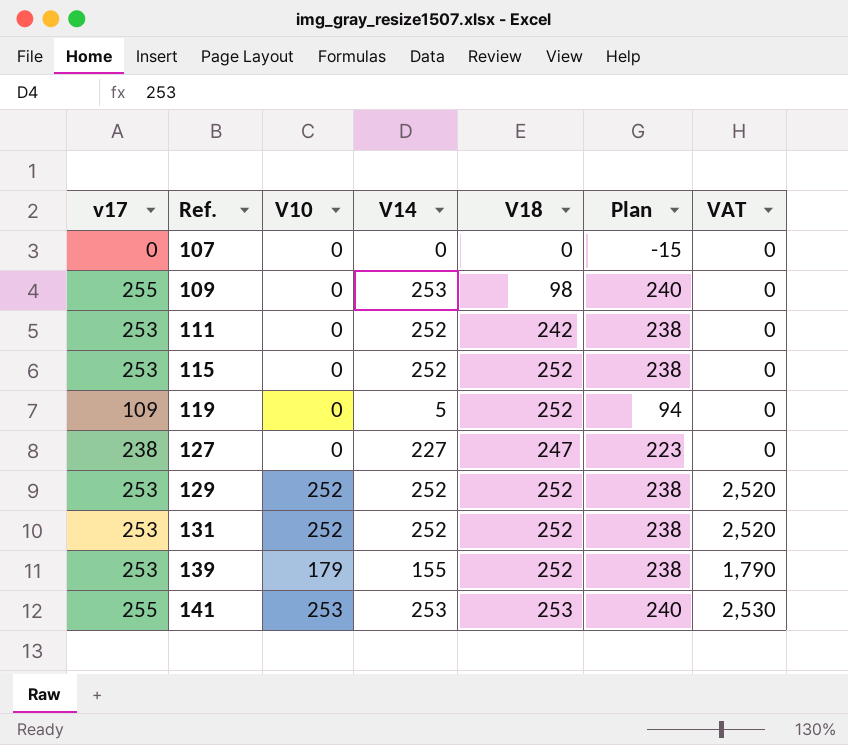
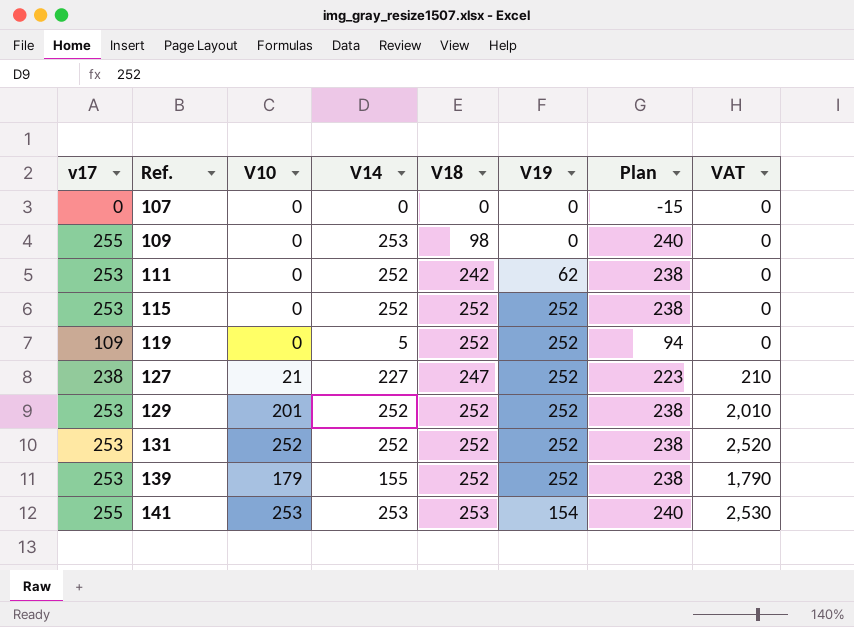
column V19 | position: none -> 6
127 | V10: 0 -> 21
127 | VAT: 0 -> 210
129 | V10: 252 -> 201
129 | VAT: 2,520 -> 2,010

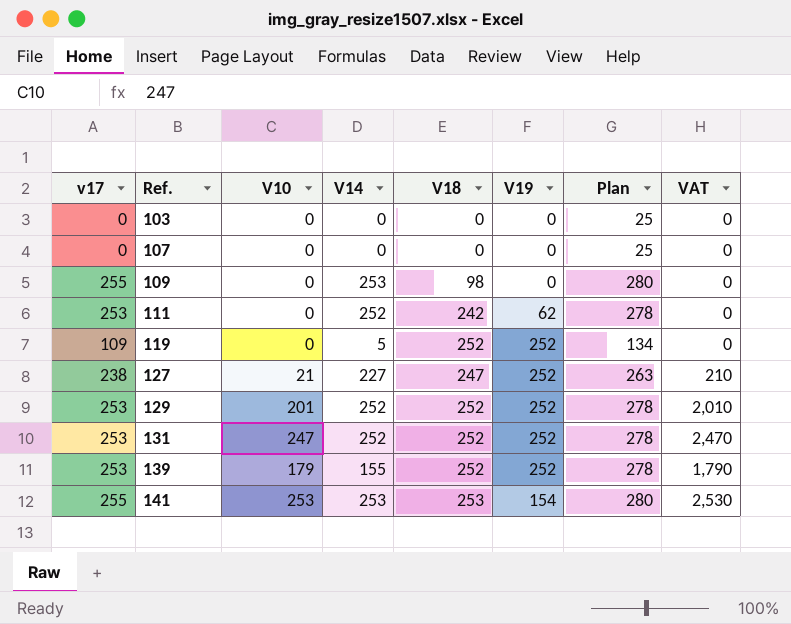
column Plan | formula: [v17] - 15 -> [v17] + 25
row 115: 253 | 0 | 252 | 252 | 252 | 238 | 0 -> none
row 103: none -> 0 | 0 | 0 | 0 | 0 | 25 | 0
131 | V10: 252 -> 247
131 | VAT: 2,520 -> 2,470

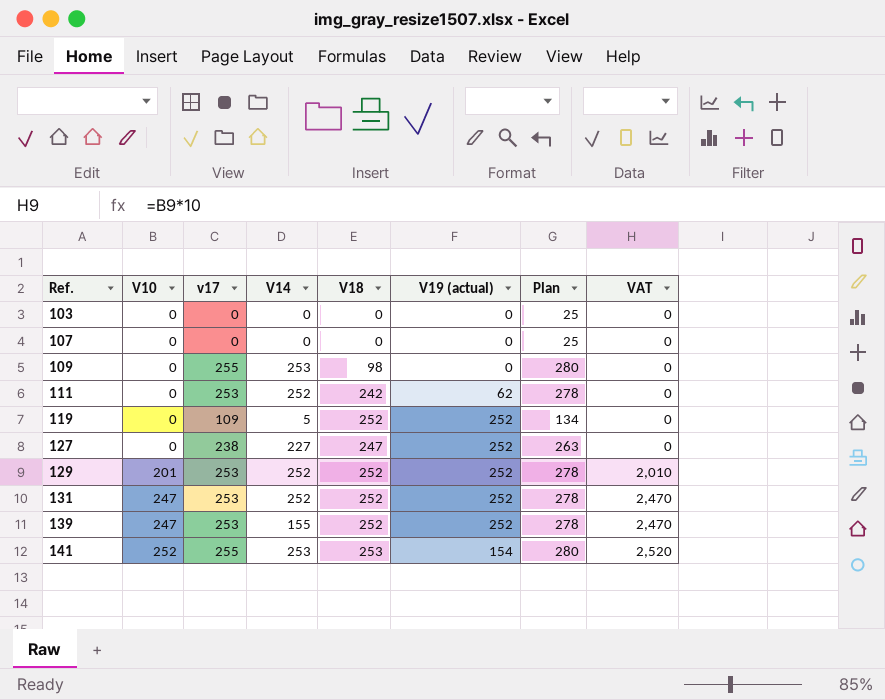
column v17 | position: 1 -> 3
column name: V19 -> V19 (actual)
127 | V10: 21 -> 0
127 | VAT: 210 -> 0
139 | V10: 179 -> 247
139 | VAT: 1,790 -> 2,470
141 | V10: 253 -> 252
141 | VAT: 2,530 -> 2,520

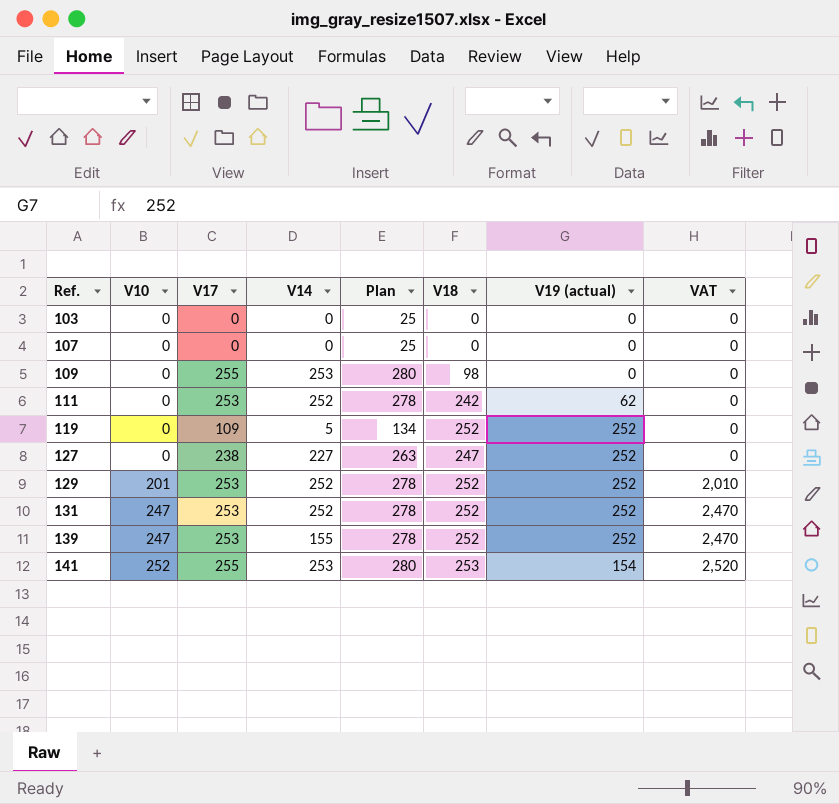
column name: v17 -> V17
column Plan | position: 7 -> 5

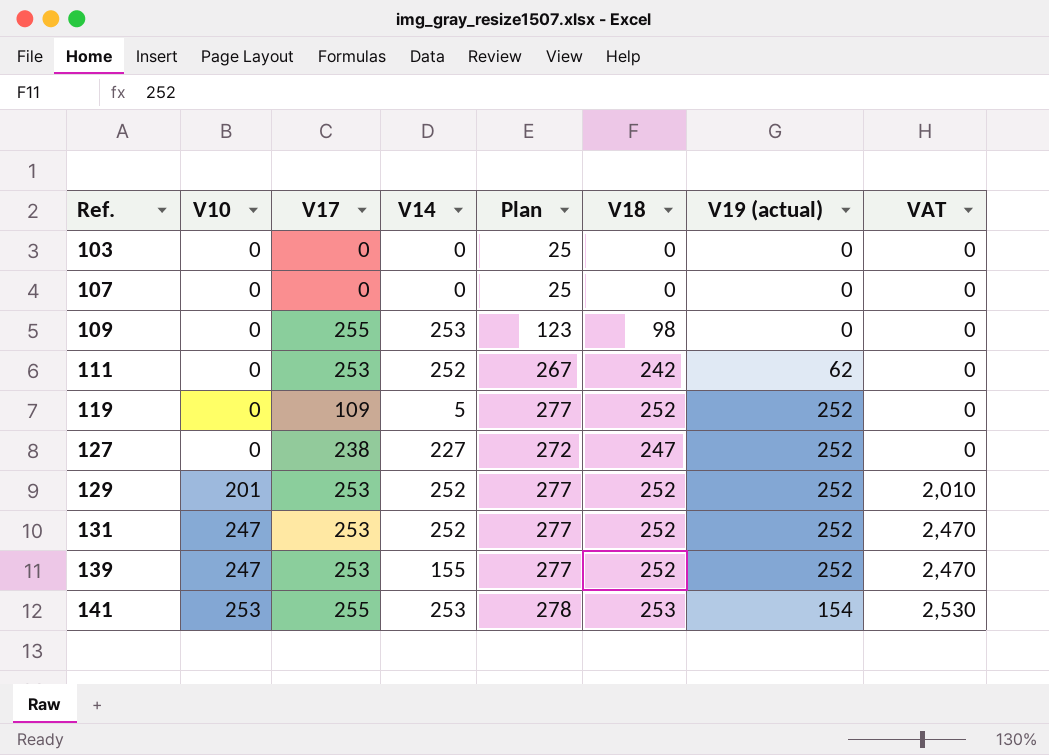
column Plan | formula: [V17] + 25 -> [V18] + 25
141 | V10: 252 -> 253
141 | VAT: 2,520 -> 2,530

